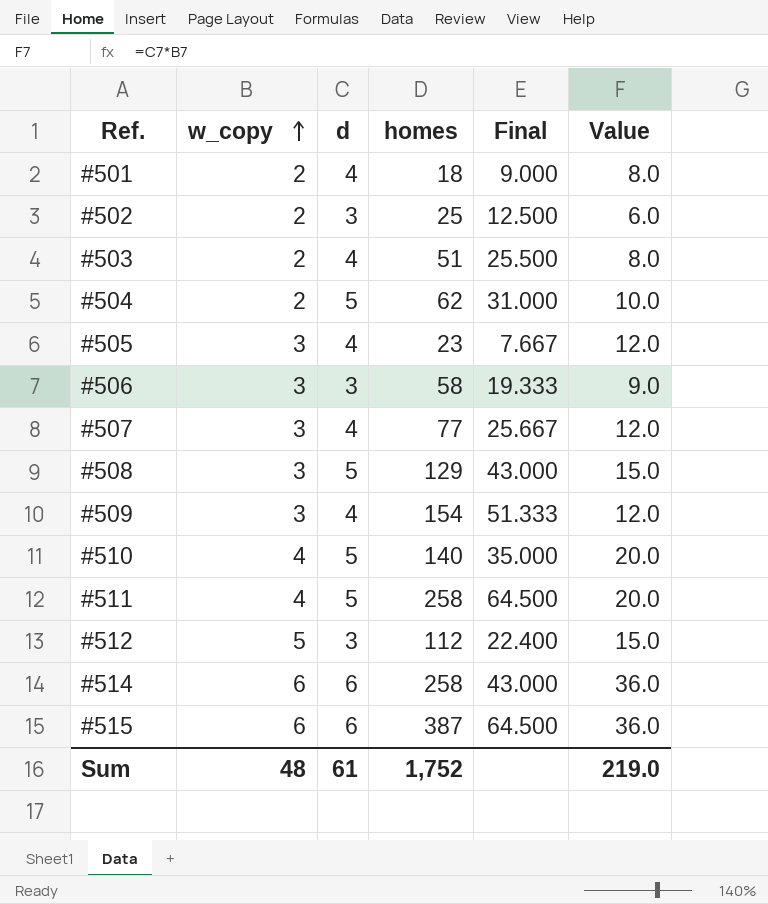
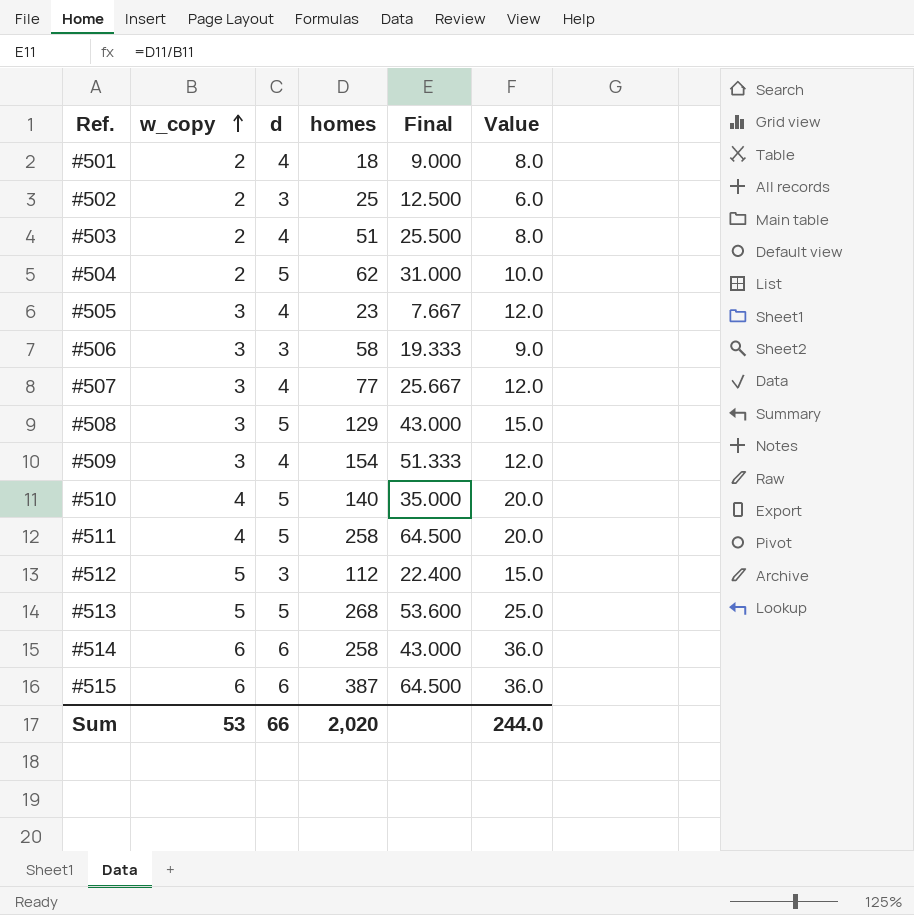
row #513: none -> 5 | 5 | 268 | 53.600 | 25.0
Sum | w_copy: 48 -> 53
Sum | d: 61 -> 66
Sum | homes: 1,752 -> 2,020
Sum | Value: 219.0 -> 244.0

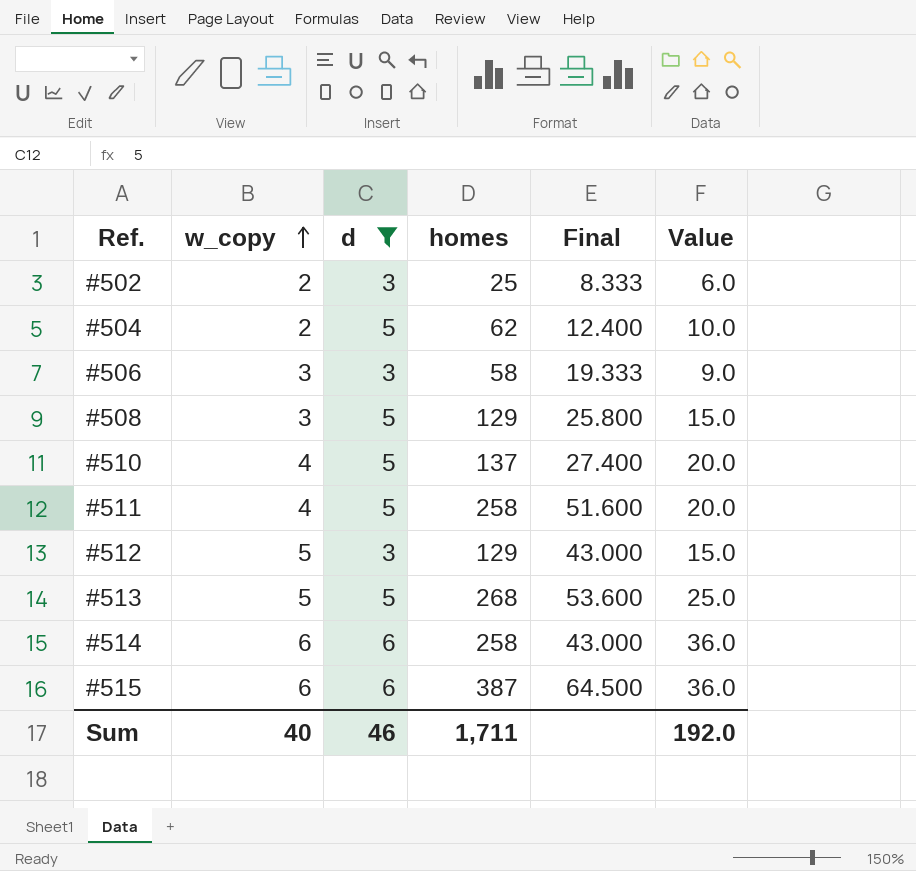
filter: none -> d != 4
column Final | formula: [homes] / [w_copy] -> [homes] / [d]
#510 | homes: 140 -> 137
#512 | homes: 112 -> 129
Sum | w_copy: 53 -> 40
Sum | d: 66 -> 46
Sum | homes: 2,020 -> 1,711
Sum | Value: 244.0 -> 192.0

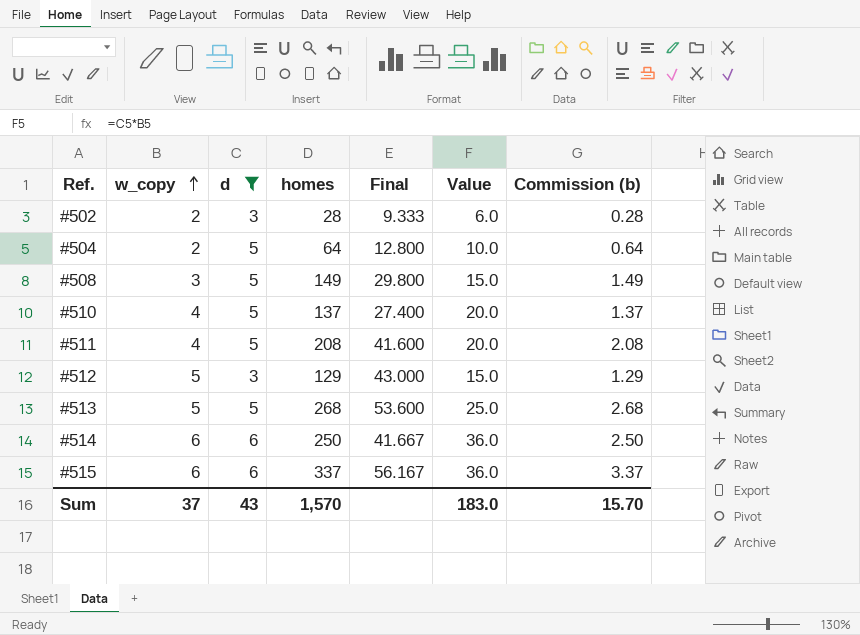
column Commission (b) | formula: none -> [homes] * 0.01
row #506: 3 | 3 | 58 | 19.333 | 9.0 -> none
#502 | homes: 25 -> 28
#502 | Final: 8.333 -> 9.333
#504 | homes: 62 -> 64
#504 | Final: 12.400 -> 12.800
#508 | homes: 129 -> 149
#508 | Final: 25.800 -> 29.800
#511 | homes: 258 -> 208
#511 | Final: 51.600 -> 41.600
#514 | homes: 258 -> 250
#514 | Final: 43.000 -> 41.667
#515 | homes: 387 -> 337
#515 | Final: 64.500 -> 56.167
Sum | w_copy: 40 -> 37
Sum | d: 46 -> 43
Sum | homes: 1,711 -> 1,570
Sum | Value: 192.0 -> 183.0

